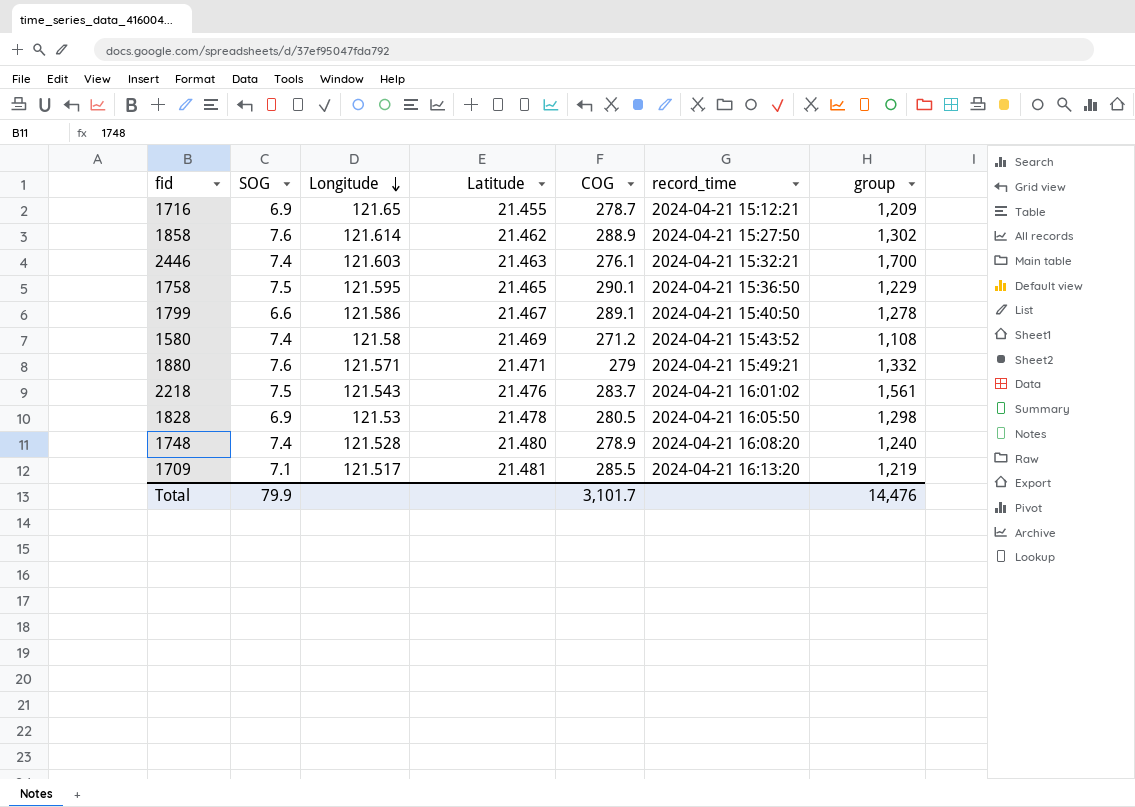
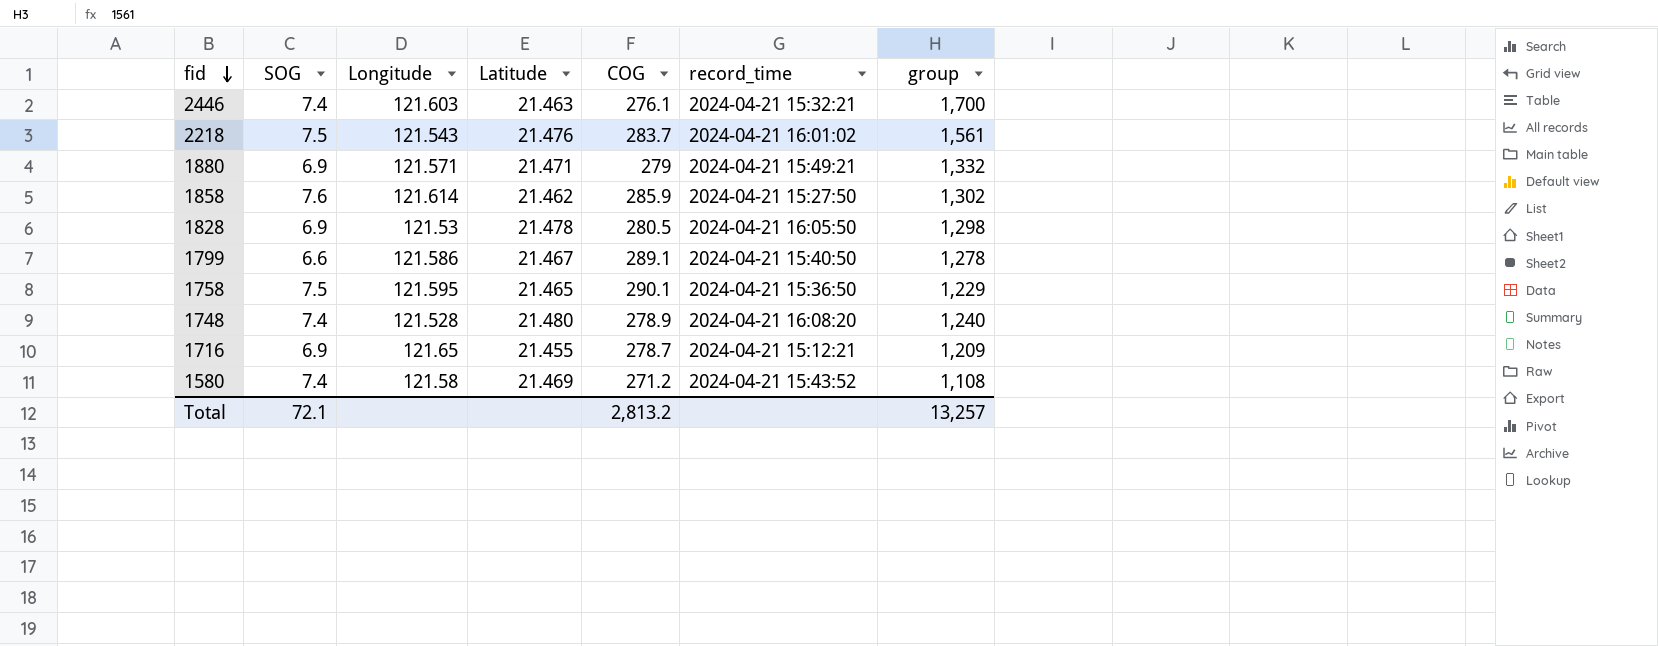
row order: Longitude descending -> fid descending
row 1709: 7.1 | 121.517 | 21.481 | 285.5 | 2024-04-21 16:13:20 | 1,219 -> none
1880 | SOG: 7.6 -> 6.9
1858 | COG: 288.9 -> 285.9
Total | SOG: 79.9 -> 72.1
Total | COG: 3,101.7 -> 2,813.2
Total | group: 14,476 -> 13,257

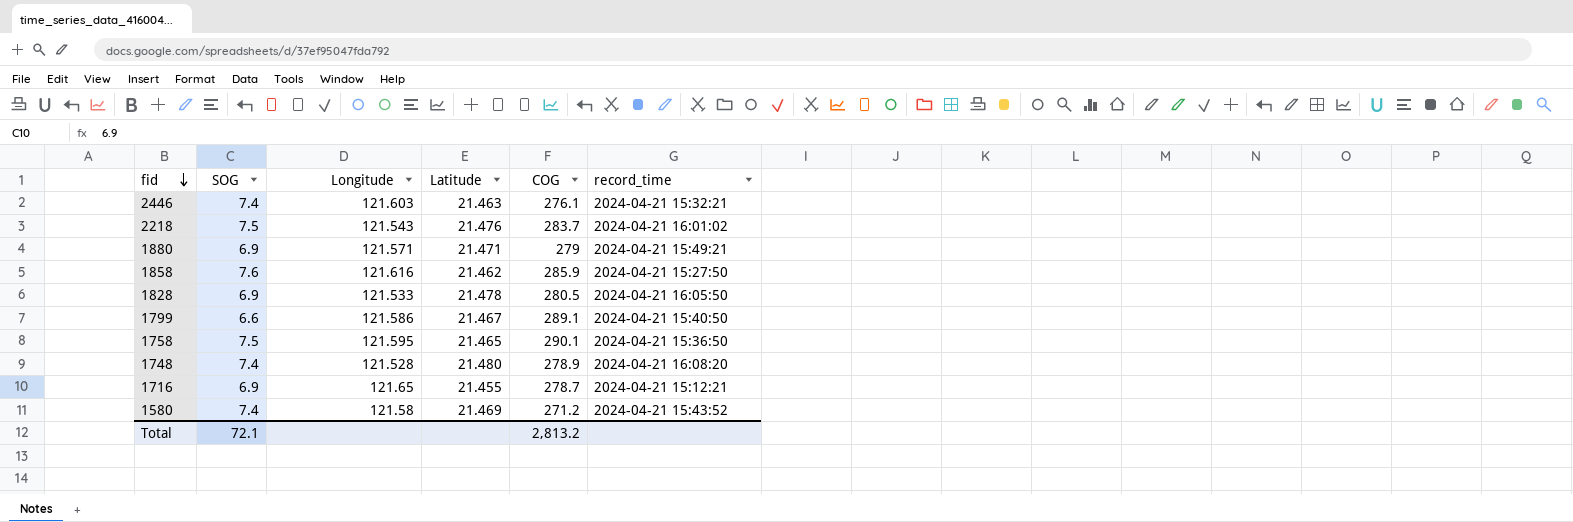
column group | position: 7 -> none
1858 | Longitude: 121.614 -> 121.616
1828 | Longitude: 121.53 -> 121.533

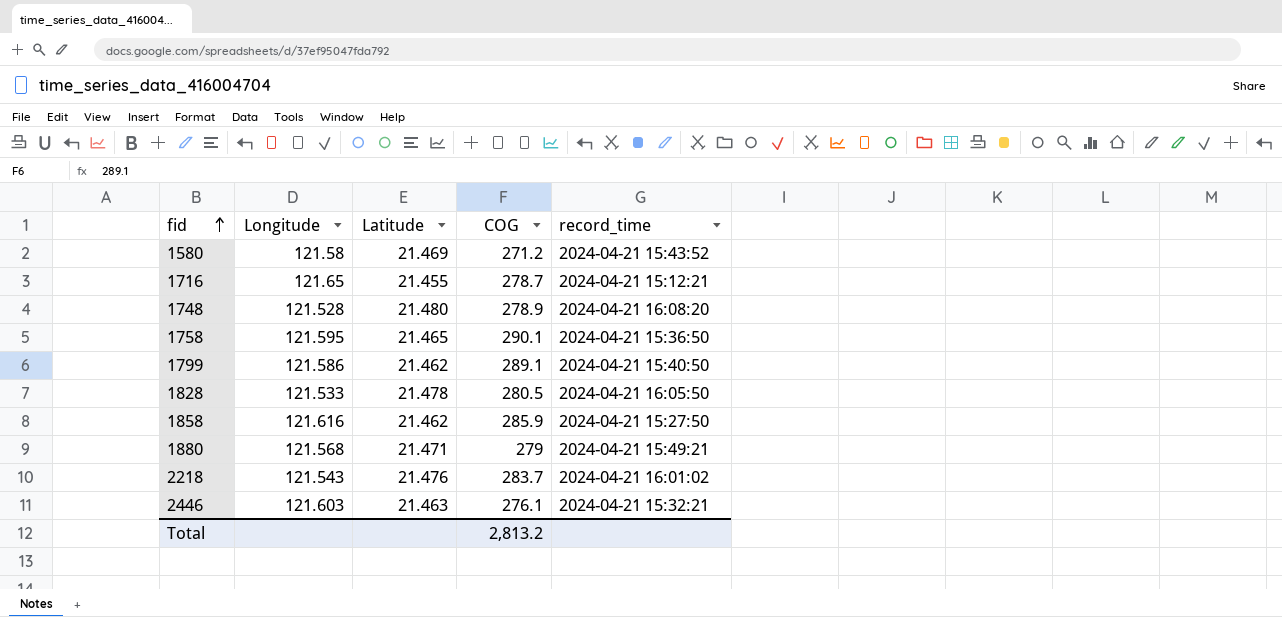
row order: fid descending -> fid ascending
column SOG | position: 2 -> none
1799 | Latitude: 21.467 -> 21.462
1880 | Longitude: 121.571 -> 121.568

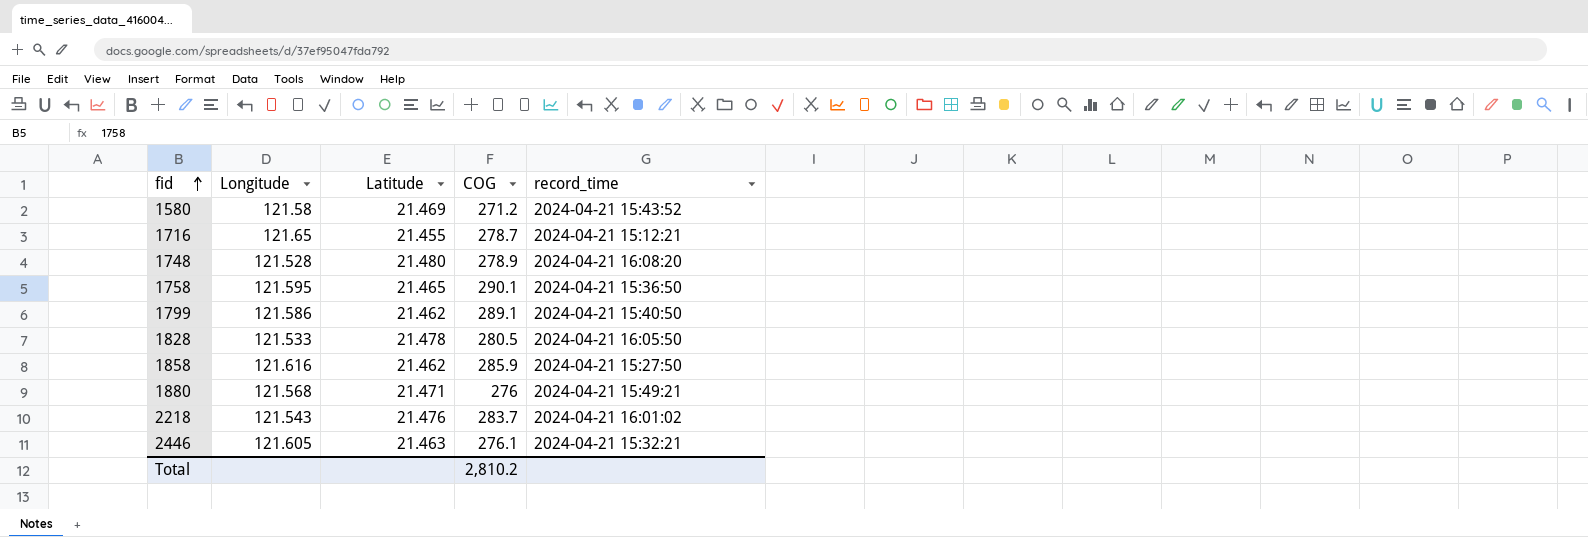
1880 | COG: 279 -> 276
2446 | Longitude: 121.603 -> 121.605
Total | COG: 2,813.2 -> 2,810.2

